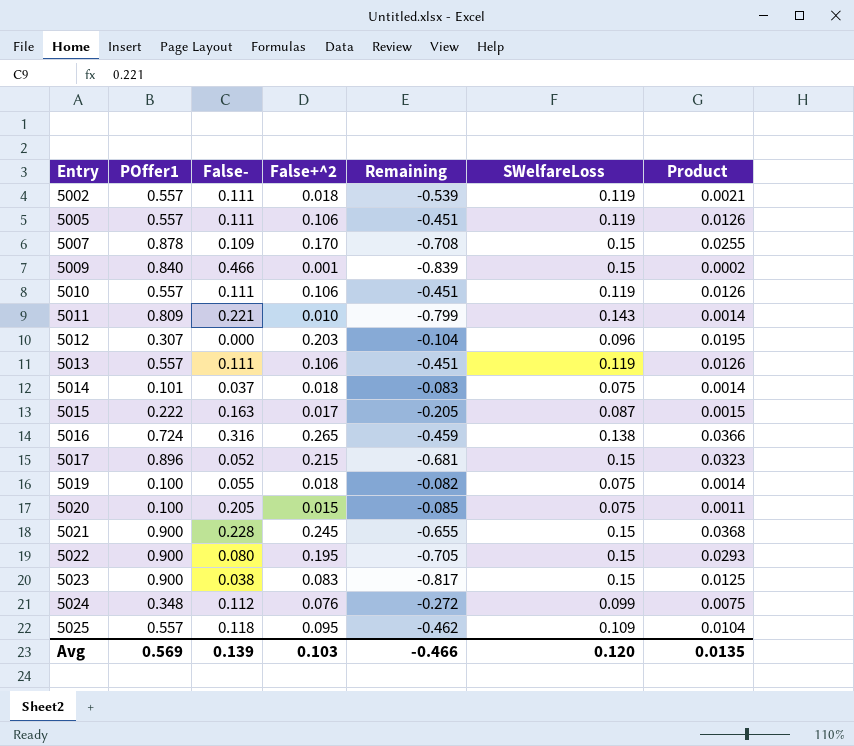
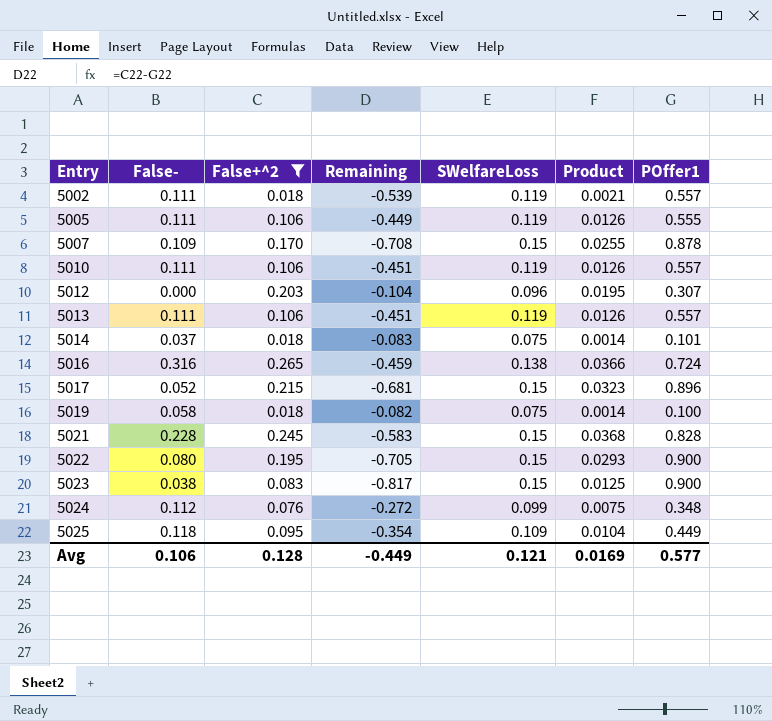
filter: none -> False+^2 >= 0.018
column POffer1 | position: 2 -> 7
5005 | Remaining: -0.451 -> -0.449
5005 | POffer1: 0.557 -> 0.555
5019 | False-: 0.055 -> 0.058
5021 | Remaining: -0.655 -> -0.583
5021 | POffer1: 0.900 -> 0.828
5025 | Remaining: -0.462 -> -0.354
5025 | POffer1: 0.557 -> 0.449
Avg | False-: 0.139 -> 0.106
Avg | False+^2: 0.103 -> 0.128
Avg | Remaining: -0.466 -> -0.449
Avg | SWelfareLoss: 0.120 -> 0.121
Avg | Product: 0.0135 -> 0.0169
Avg | POffer1: 0.569 -> 0.577

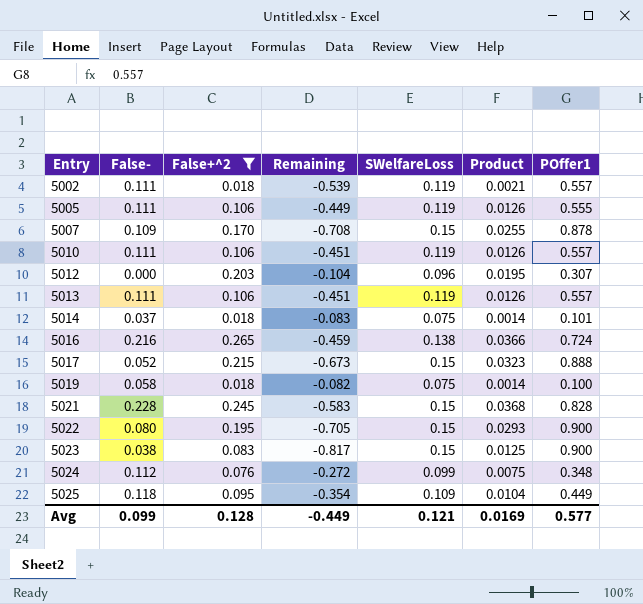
5016 | False-: 0.316 -> 0.216
5017 | Remaining: -0.681 -> -0.673
5017 | POffer1: 0.896 -> 0.888
Avg | False-: 0.106 -> 0.099

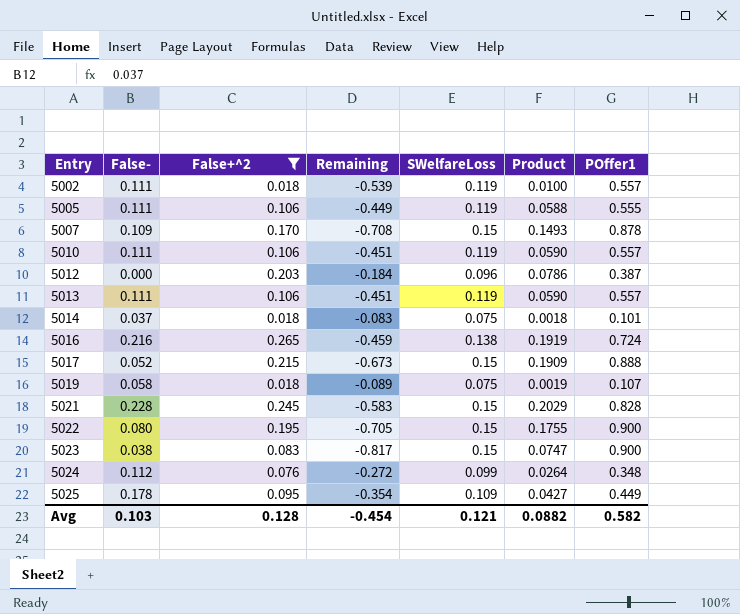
column Product | formula: [False+^2] * [SWelfareLoss] -> [False+^2] * [POffer1]
5012 | Remaining: -0.104 -> -0.184
5012 | POffer1: 0.307 -> 0.387
5019 | Remaining: -0.082 -> -0.089
5019 | POffer1: 0.100 -> 0.107
5025 | False-: 0.118 -> 0.178
Avg | False-: 0.099 -> 0.103
Avg | Remaining: -0.449 -> -0.454
Avg | Product: 0.0169 -> 0.0882
Avg | POffer1: 0.577 -> 0.582

